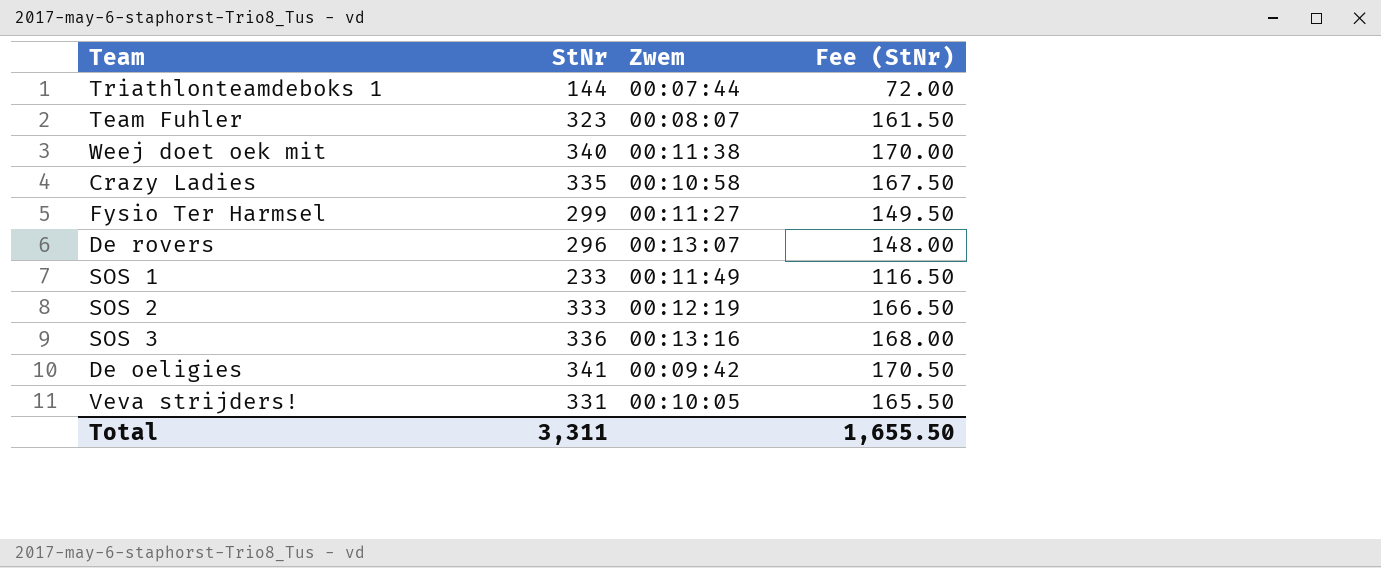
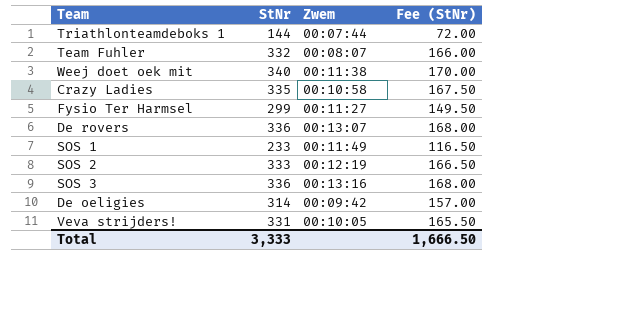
Team Fuhler | StNr: 323 -> 332
Team Fuhler | Fee (StNr): 161.50 -> 166.00
De rovers | StNr: 296 -> 336
De rovers | Fee (StNr): 148.00 -> 168.00
De oeligies | StNr: 341 -> 314
De oeligies | Fee (StNr): 170.50 -> 157.00
Total | StNr: 3,311 -> 3,333
Total | Fee (StNr): 1,655.50 -> 1,666.50

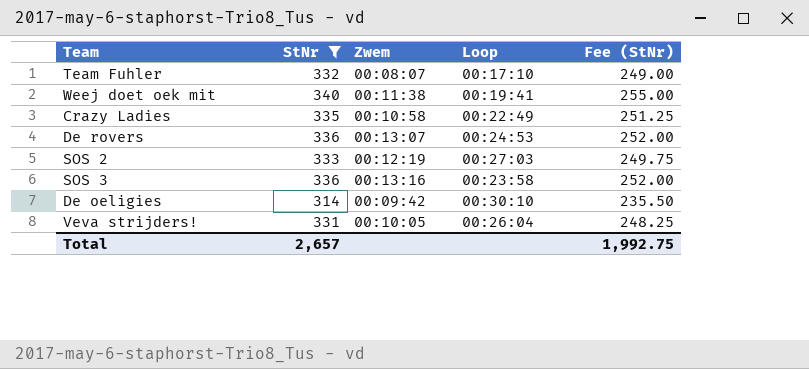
filter: none -> StNr >= 314
column Loop | position: none -> 4
column Fee (StNr) | formula: [StNr] * 0.5 -> [StNr] * 0.75
Total | StNr: 3,333 -> 2,657
Total | Fee (StNr): 1,666.50 -> 1,992.75

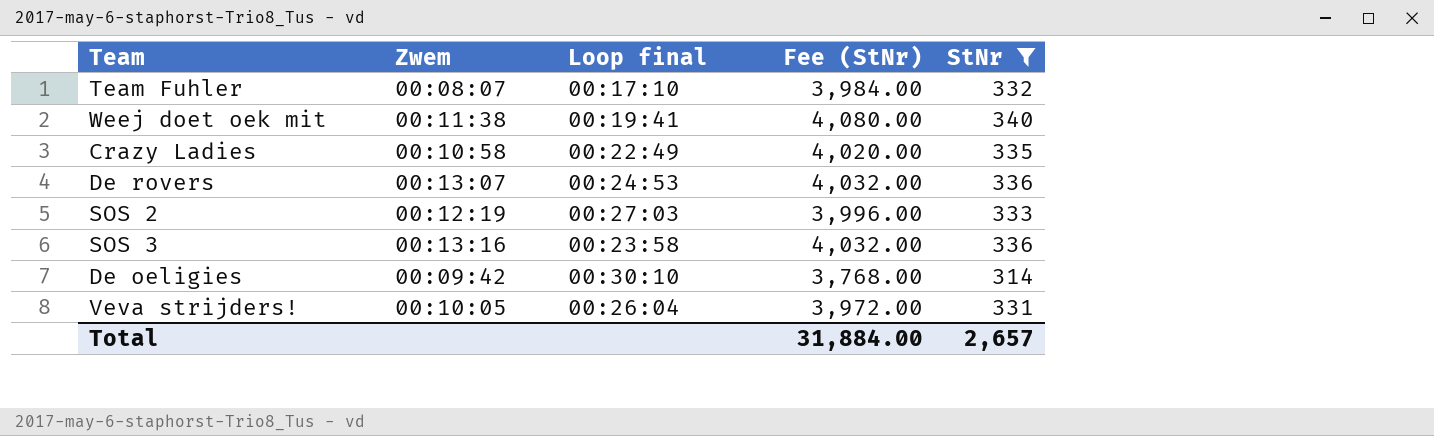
column name: Loop -> Loop final
column Fee (StNr) | formula: [StNr] * 0.75 -> [StNr] * 12
column StNr | position: 2 -> 5
Total | Fee (StNr): 1,992.75 -> 31,884.00

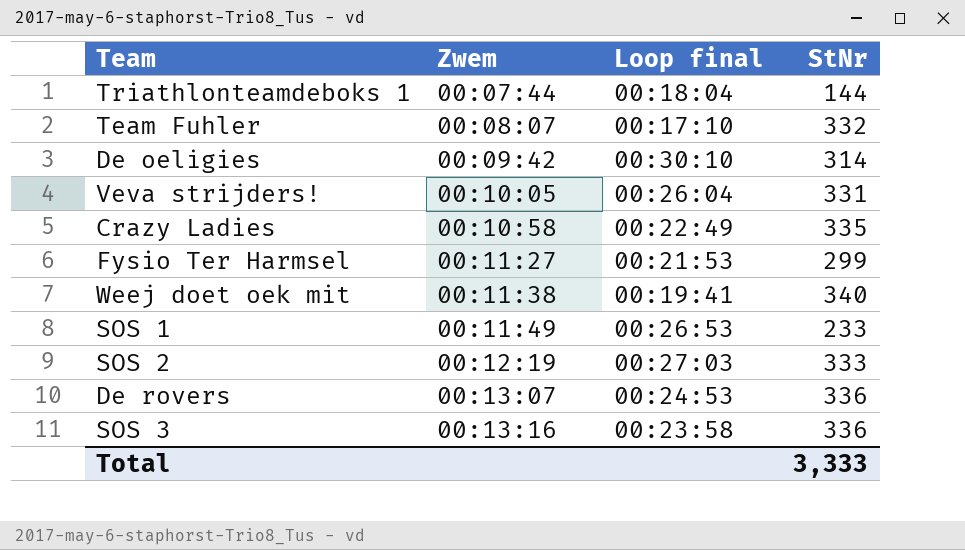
filter: StNr >= 314 -> none
row order: none -> Zwem ascending
column Fee (StNr) | formula: [StNr] * 12 -> none
Total | StNr: 2,657 -> 3,333

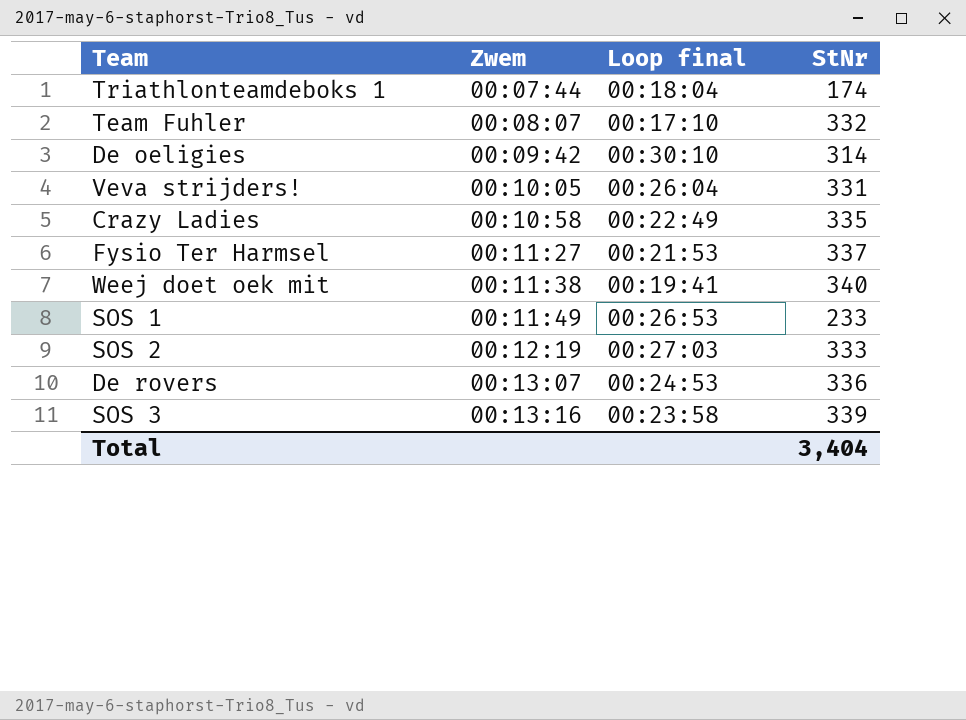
Triathlonteamdeboks 1 | StNr: 144 -> 174
Fysio Ter Harmsel | StNr: 299 -> 337
SOS 3 | StNr: 336 -> 339
Total | StNr: 3,333 -> 3,404

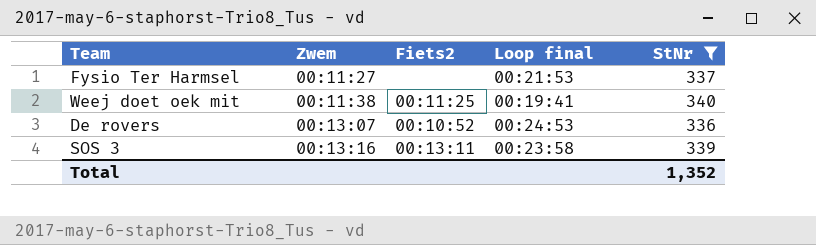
filter: none -> StNr >= 336
column Fiets2 | position: none -> 3
Total | StNr: 3,404 -> 1,352

